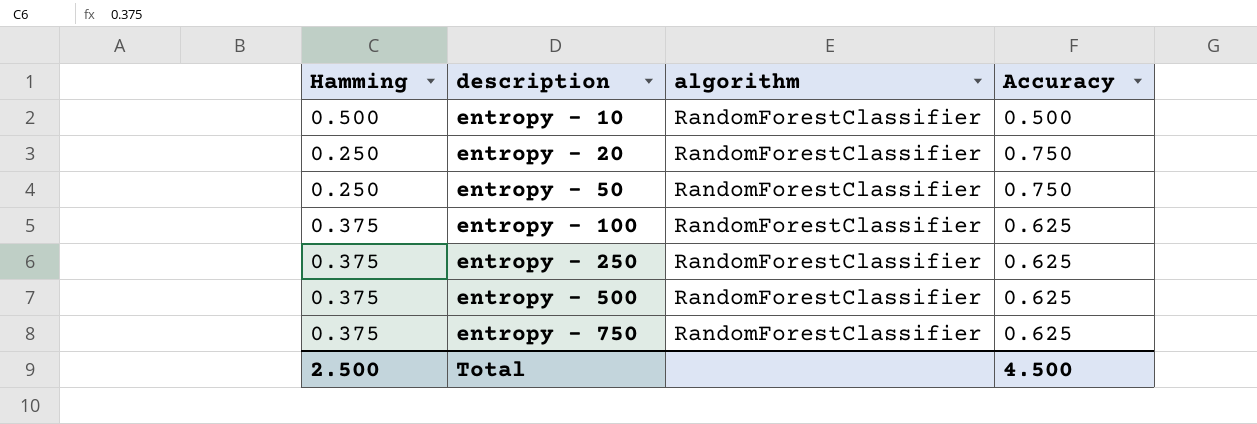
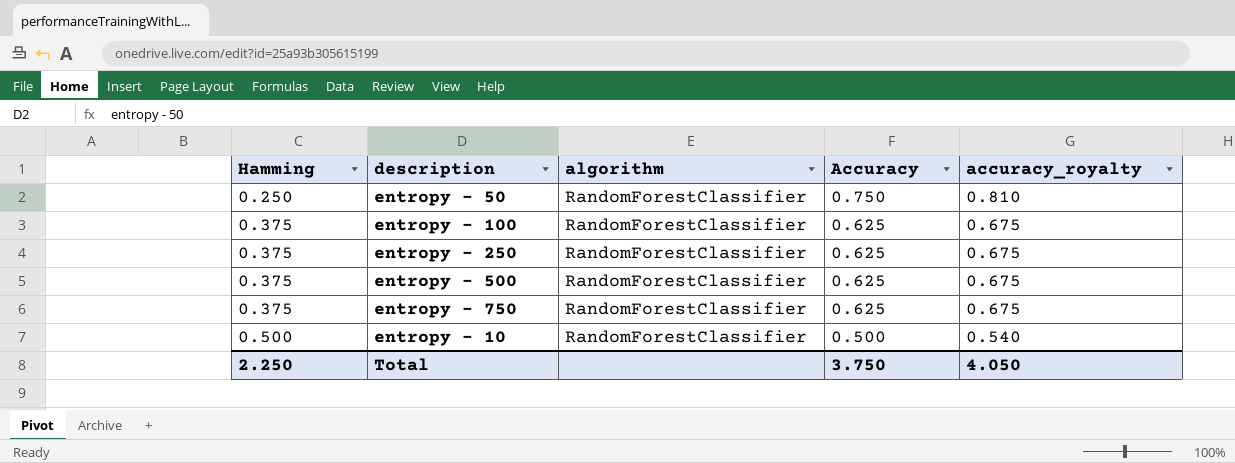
row order: description ascending -> Hamming ascending
column accuracy_royalty | formula: none -> [Accuracy] * 1.08
row entropy - 20: 0.250 | RandomForestClassifier | 0.750 -> none
Total | Hamming: 2.500 -> 2.250
Total | Accuracy: 4.500 -> 3.750

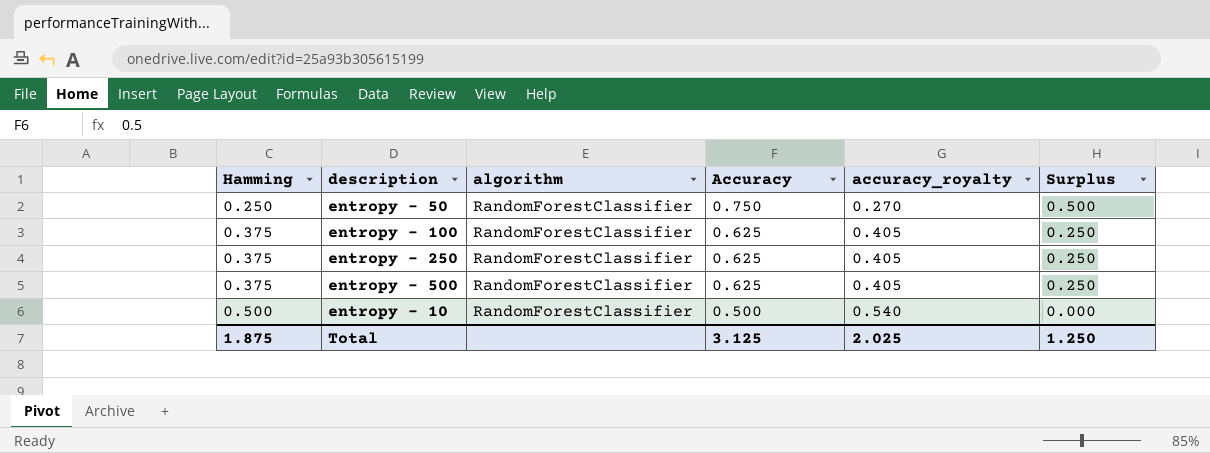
column accuracy_royalty | formula: [Accuracy] * 1.08 -> [Hamming] * 1.08
column Surplus | formula: none -> [Accuracy] - [Hamming]
row entropy - 750: 0.375 | RandomForestClassifier | 0.625 | 0.675 -> none
Total | Hamming: 2.250 -> 1.875
Total | Accuracy: 3.750 -> 3.125
Total | accuracy_royalty: 4.050 -> 2.025

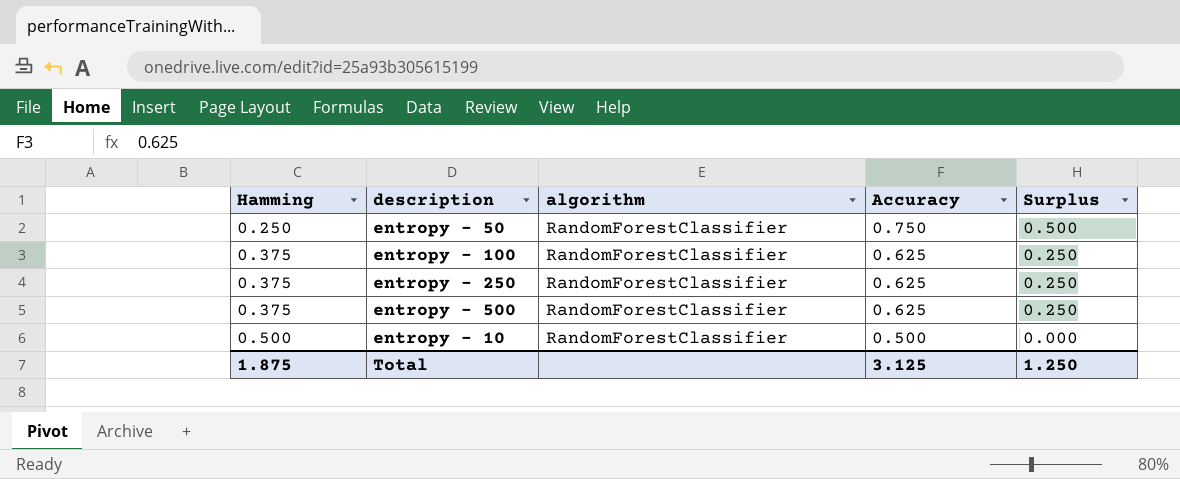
column accuracy_royalty | formula: [Hamming] * 1.08 -> none

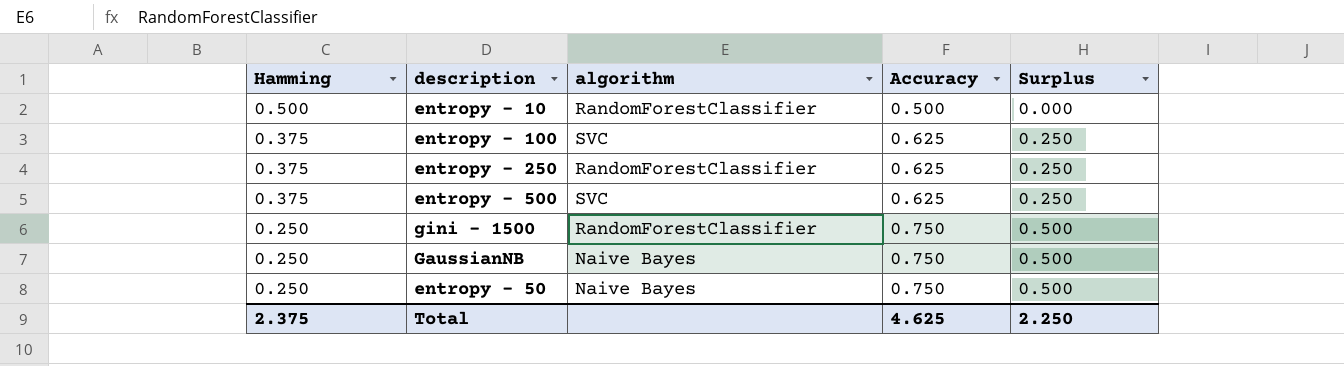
row order: Hamming ascending -> Hamming descending
entropy - 100 | algorithm: RandomForestClassifier -> SVC
entropy - 500 | algorithm: RandomForestClassifier -> SVC
row gini - 1500: none -> 0.250 | RandomForestClassifier | 0.750 | 0.500
row GaussianNB: none -> 0.250 | Naive Bayes | 0.750 | 0.500
entropy - 50 | algorithm: RandomForestClassifier -> Naive Bayes
Total | Hamming: 1.875 -> 2.375
Total | Accuracy: 3.125 -> 4.625
Total | Surplus: 1.250 -> 2.250

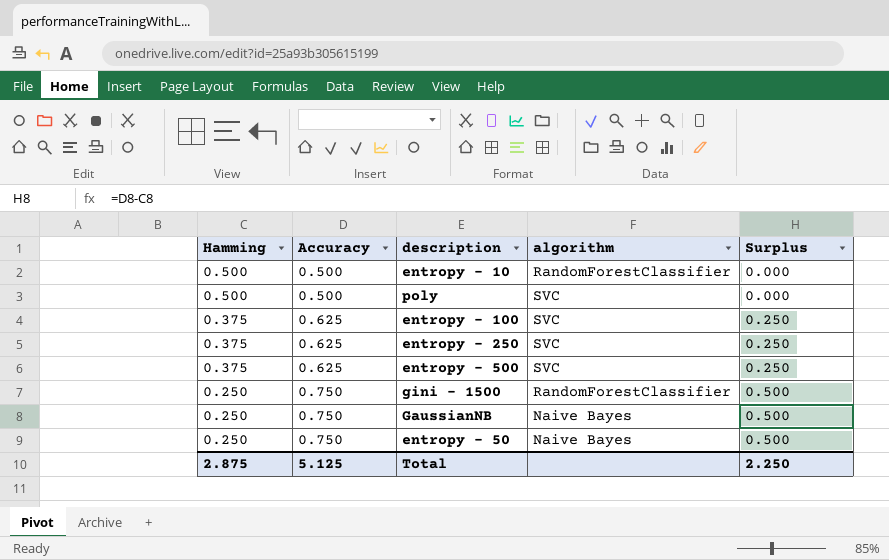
column Accuracy | position: 4 -> 2
row poly: none -> 0.500 | 0.500 | SVC | 0.000
entropy - 250 | algorithm: RandomForestClassifier -> SVC
Total | Hamming: 2.375 -> 2.875
Total | Accuracy: 4.625 -> 5.125

